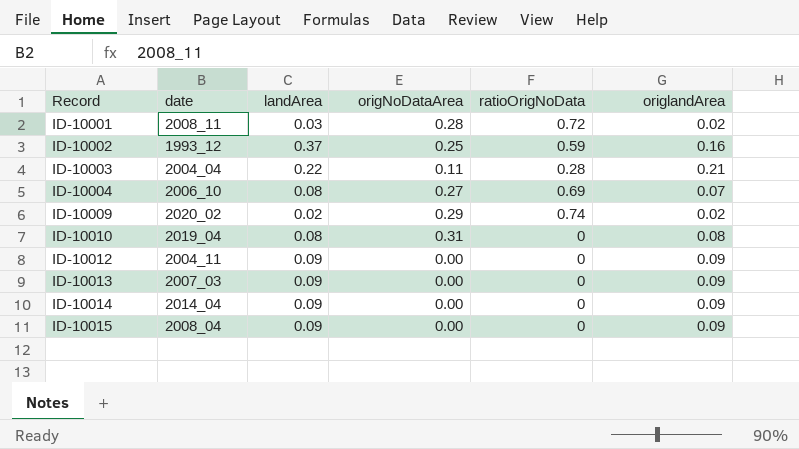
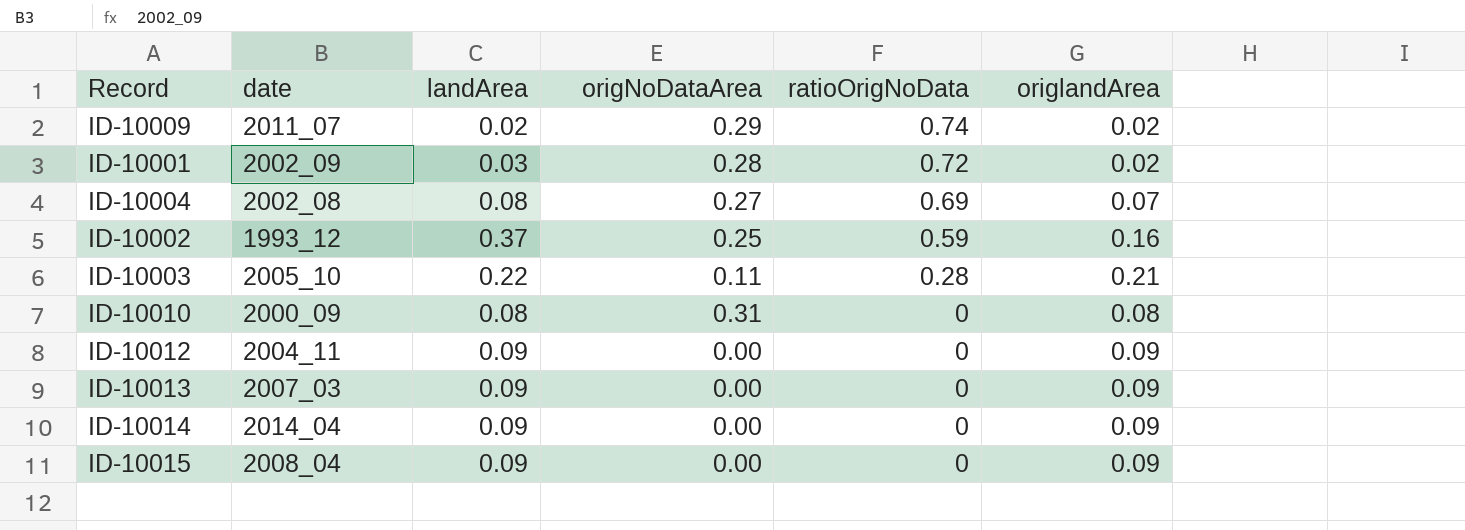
row order: Record ascending -> ratioOrigNoData descending
ID-10009 | date: 2020_02 -> 2011_07
ID-10001 | date: 2008_11 -> 2002_09
ID-10004 | date: 2006_10 -> 2002_08
ID-10003 | date: 2004_04 -> 2005_10
ID-10010 | date: 2019_04 -> 2000_09

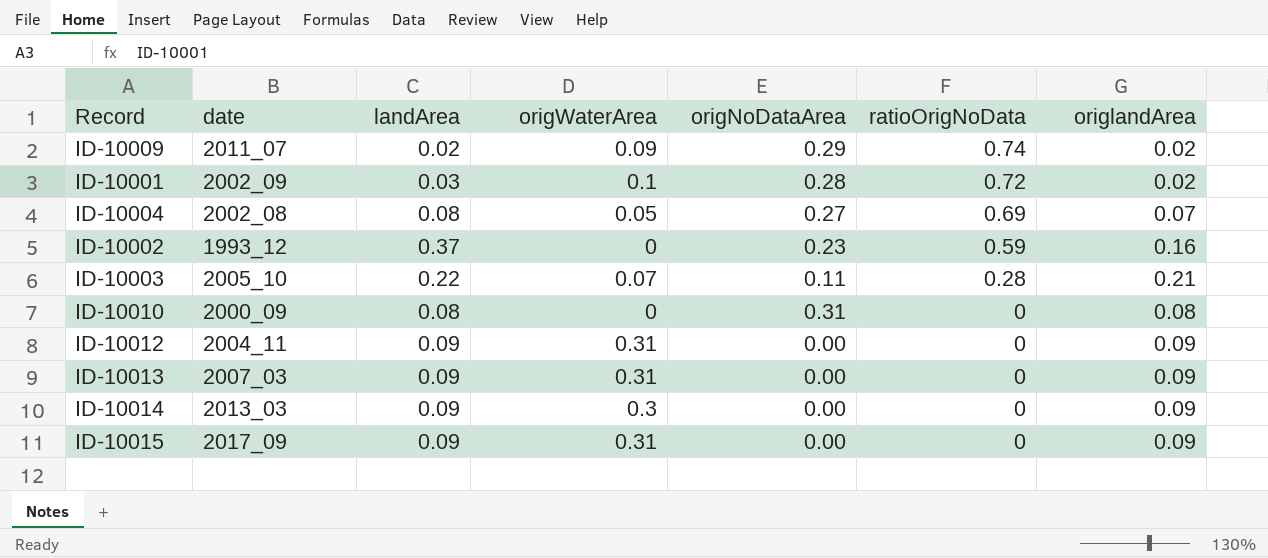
column origWaterArea | position: none -> 4
ID-10002 | origNoDataArea: 0.25 -> 0.23
ID-10014 | date: 2014_04 -> 2013_03
ID-10015 | date: 2008_04 -> 2017_09

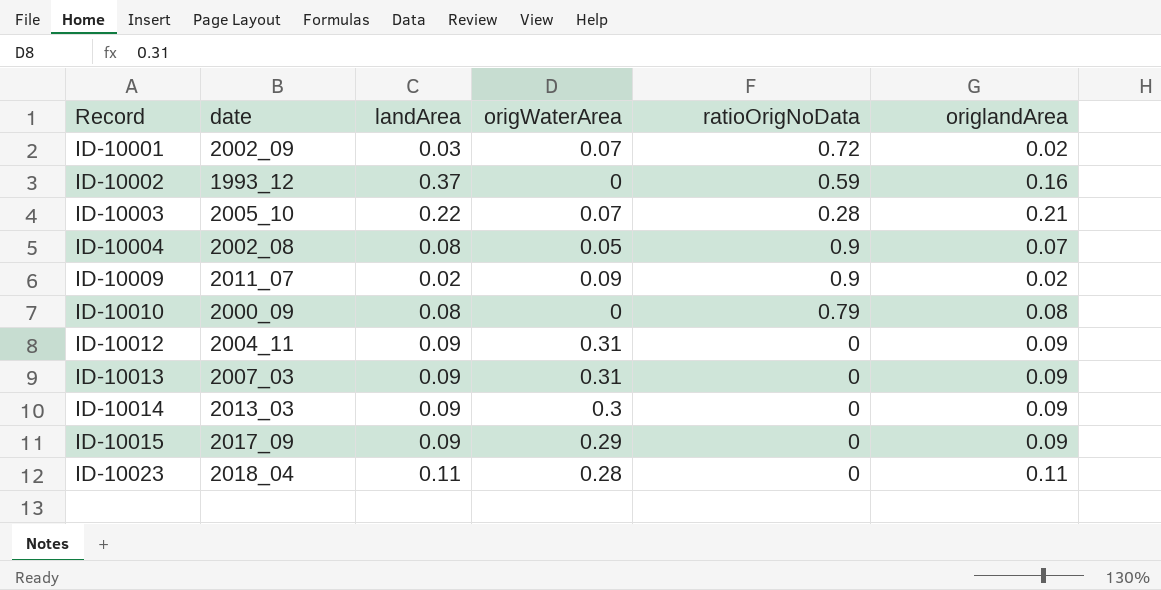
row order: ratioOrigNoData descending -> Record ascending
column origNoDataArea | position: 5 -> none
ID-10001 | origWaterArea: 0.1 -> 0.07
ID-10004 | ratioOrigNoData: 0.69 -> 0.9
ID-10009 | ratioOrigNoData: 0.74 -> 0.9
ID-10010 | ratioOrigNoData: 0 -> 0.79
ID-10015 | origWaterArea: 0.31 -> 0.29
row ID-10023: none -> 2018_04 | 0.11 | 0.28 | 0 | 0.11

